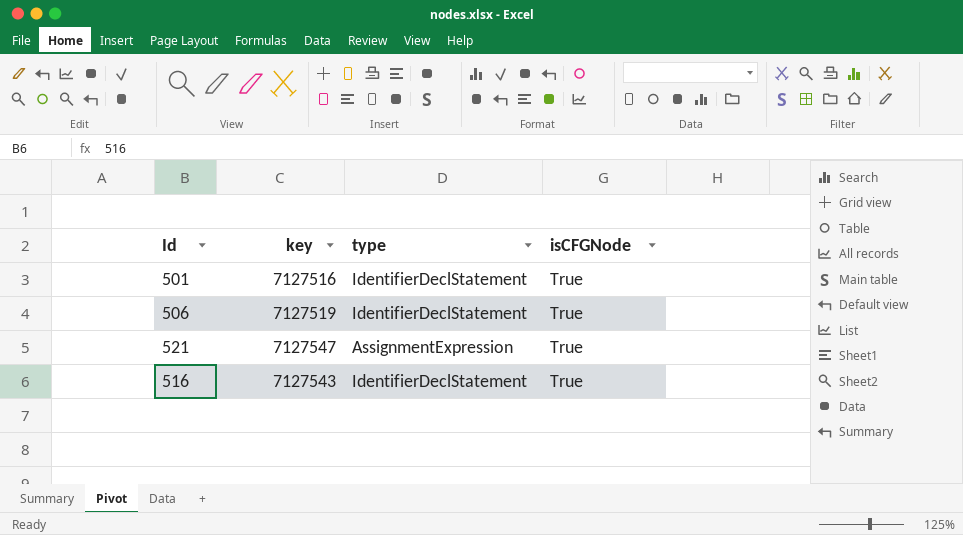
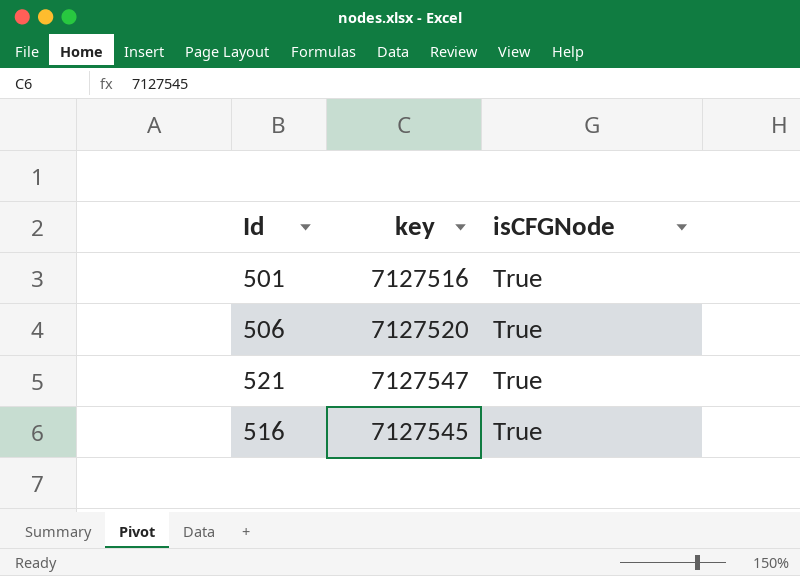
column type | position: 3 -> none
506 | key: 7127519 -> 7127520
516 | key: 7127543 -> 7127545

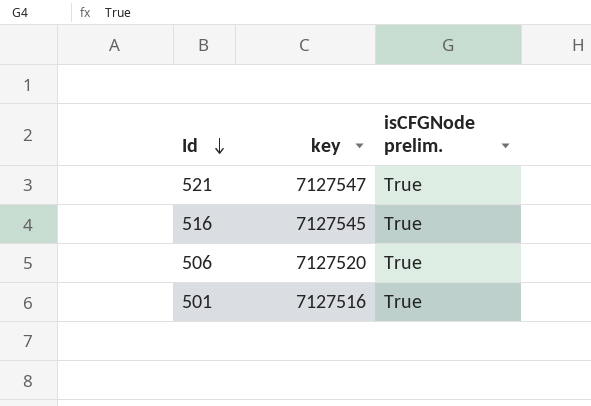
row order: none -> Id descending
column name: isCFGNode -> isCFGNode prelim.

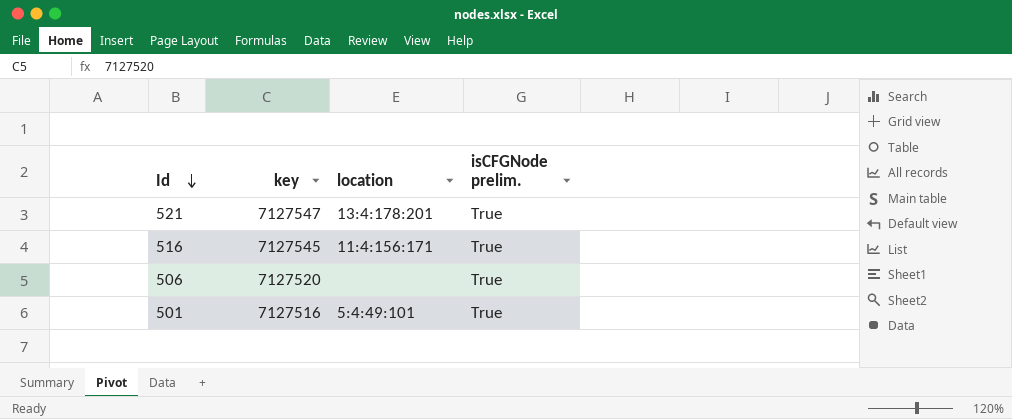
column location | position: none -> 3

